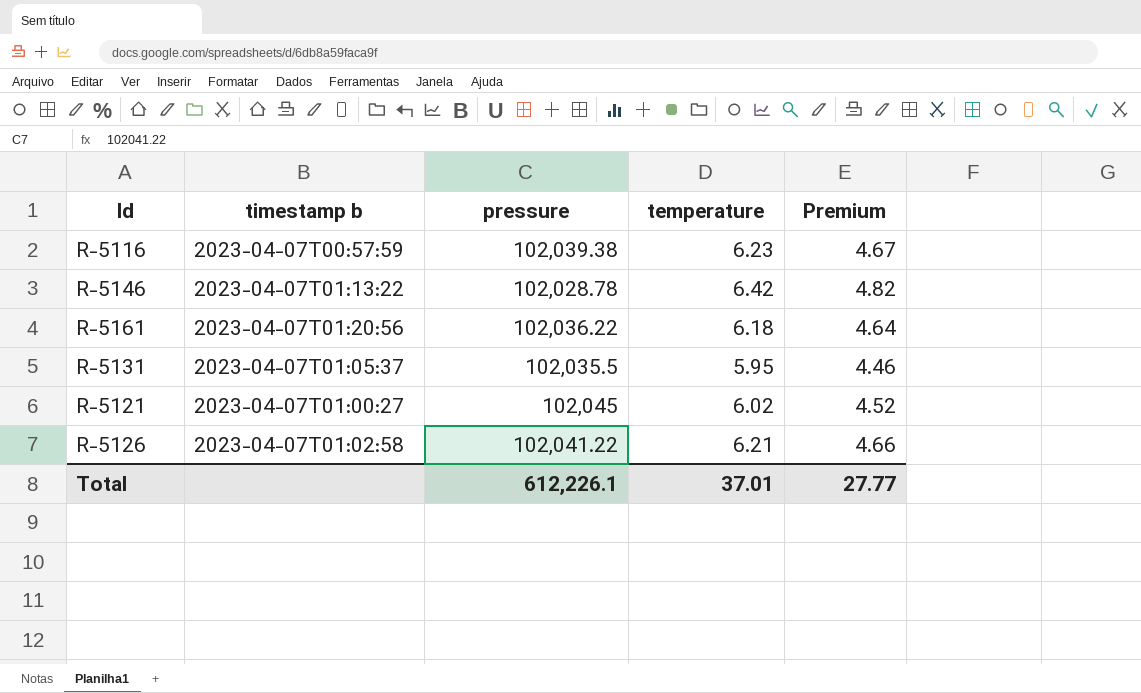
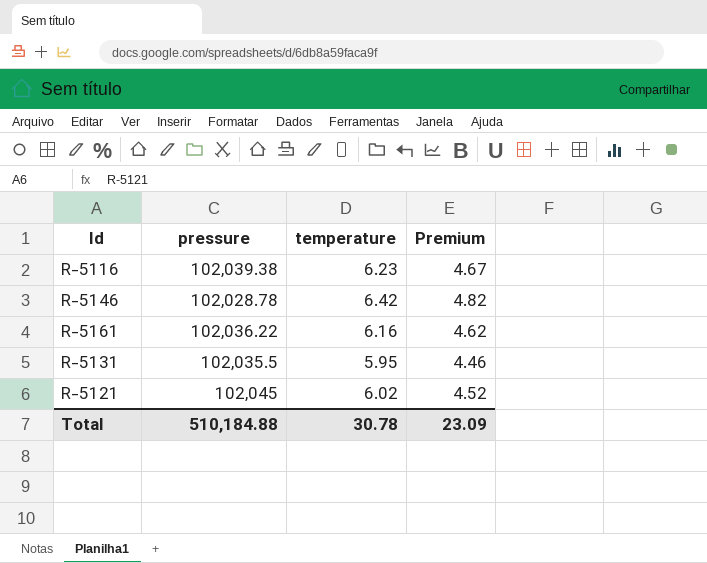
column timestamp b | position: 2 -> none
row R-5126: 2023-04-07T01:02:58 | 102,041.22 | 6.21 | 4.66 -> none
R-5161 | temperature: 6.18 -> 6.16
R-5161 | Premium: 4.64 -> 4.62
Total | pressure: 612,226.1 -> 510,184.88
Total | temperature: 37.01 -> 30.78
Total | Premium: 27.77 -> 23.09

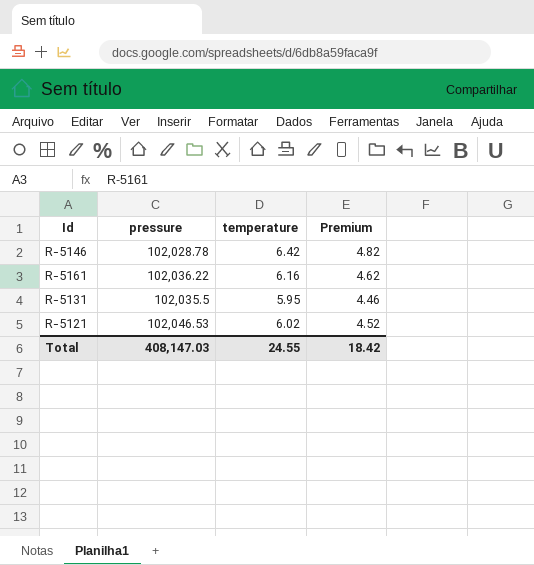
row R-5116: 102,039.38 | 6.23 | 4.67 -> none
R-5121 | pressure: 102,045 -> 102,046.53
Total | pressure: 510,184.88 -> 408,147.03
Total | temperature: 30.78 -> 24.55
Total | Premium: 23.09 -> 18.42

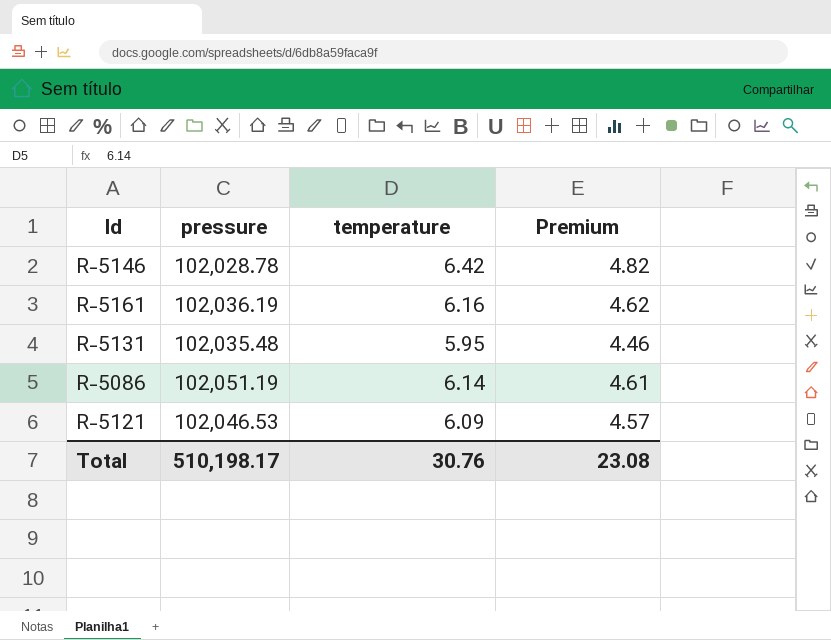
R-5161 | pressure: 102,036.22 -> 102,036.19
R-5131 | pressure: 102,035.5 -> 102,035.48
row R-5086: none -> 102,051.19 | 6.14 | 4.61
R-5121 | temperature: 6.02 -> 6.09
R-5121 | Premium: 4.52 -> 4.57
Total | pressure: 408,147.03 -> 510,198.17
Total | temperature: 24.55 -> 30.76
Total | Premium: 18.42 -> 23.08

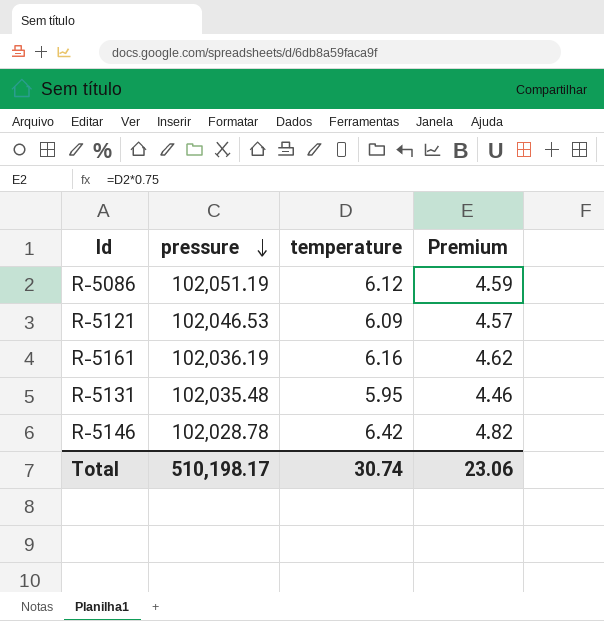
row order: none -> pressure descending
R-5086 | temperature: 6.14 -> 6.12
R-5086 | Premium: 4.61 -> 4.59
Total | temperature: 30.76 -> 30.74
Total | Premium: 23.08 -> 23.06

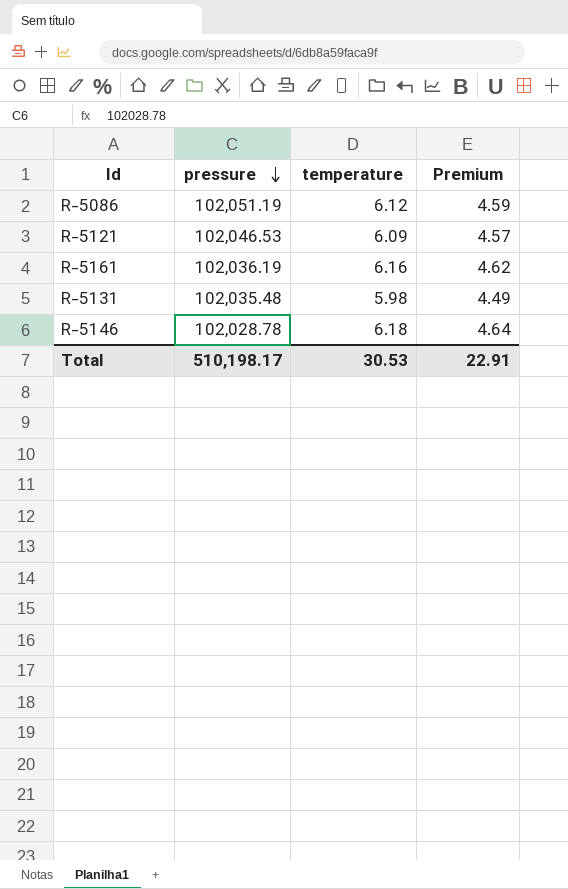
R-5131 | temperature: 5.95 -> 5.98
R-5131 | Premium: 4.46 -> 4.49
R-5146 | temperature: 6.42 -> 6.18
R-5146 | Premium: 4.82 -> 4.64
Total | temperature: 30.74 -> 30.53
Total | Premium: 23.06 -> 22.91

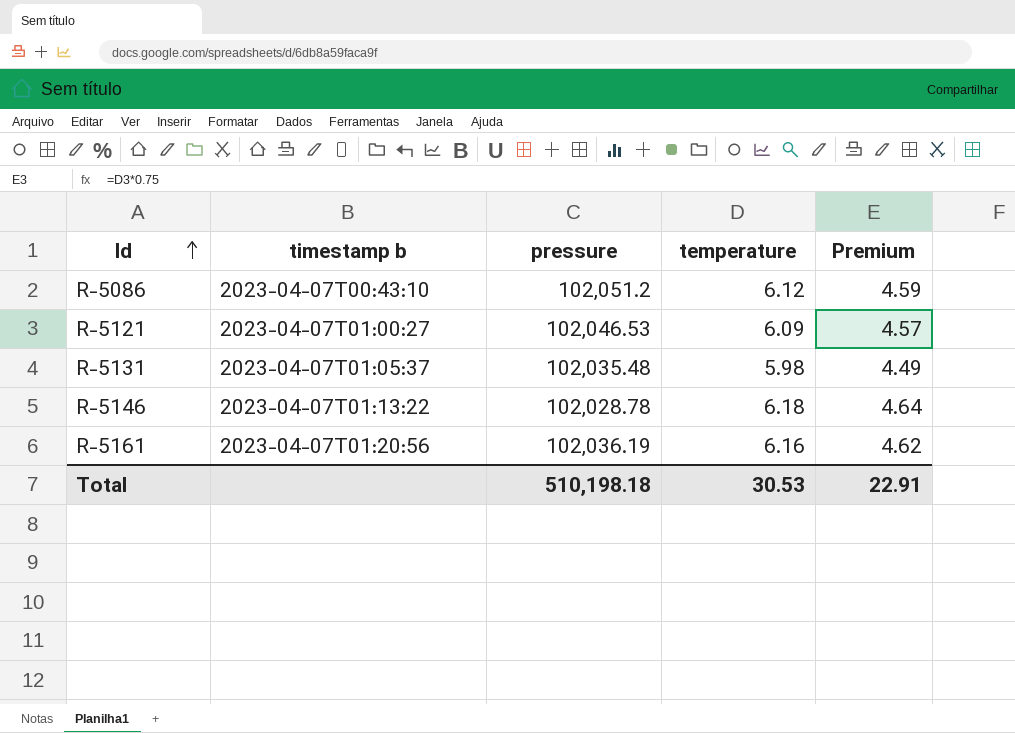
row order: pressure descending -> Id ascending
column timestamp b | position: none -> 2
R-5086 | pressure: 102,051.19 -> 102,051.2
Total | pressure: 510,198.17 -> 510,198.18

